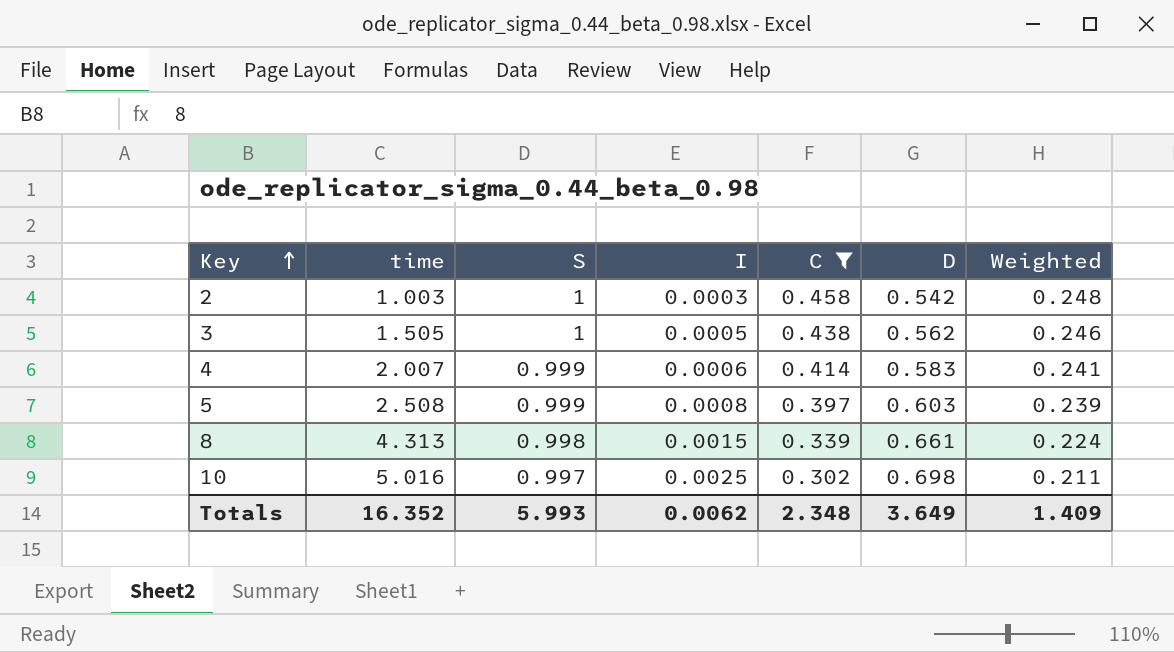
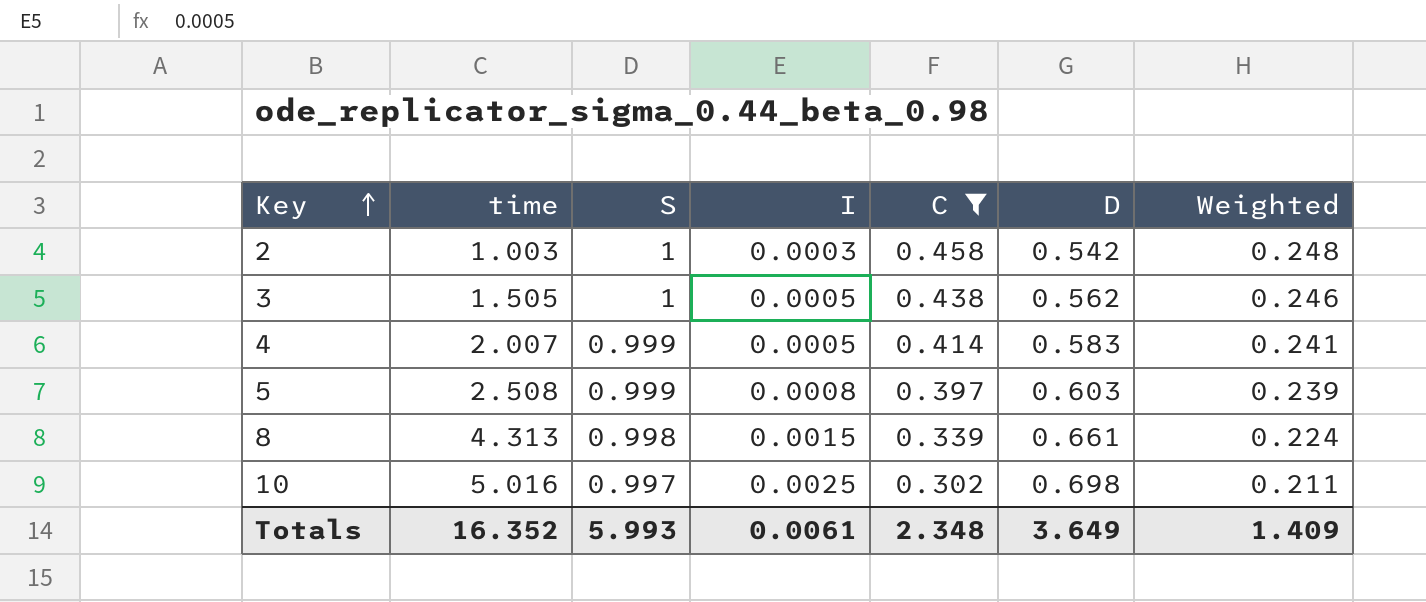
4 | I: 0.0006 -> 0.0005
Totals | I: 0.0062 -> 0.0061

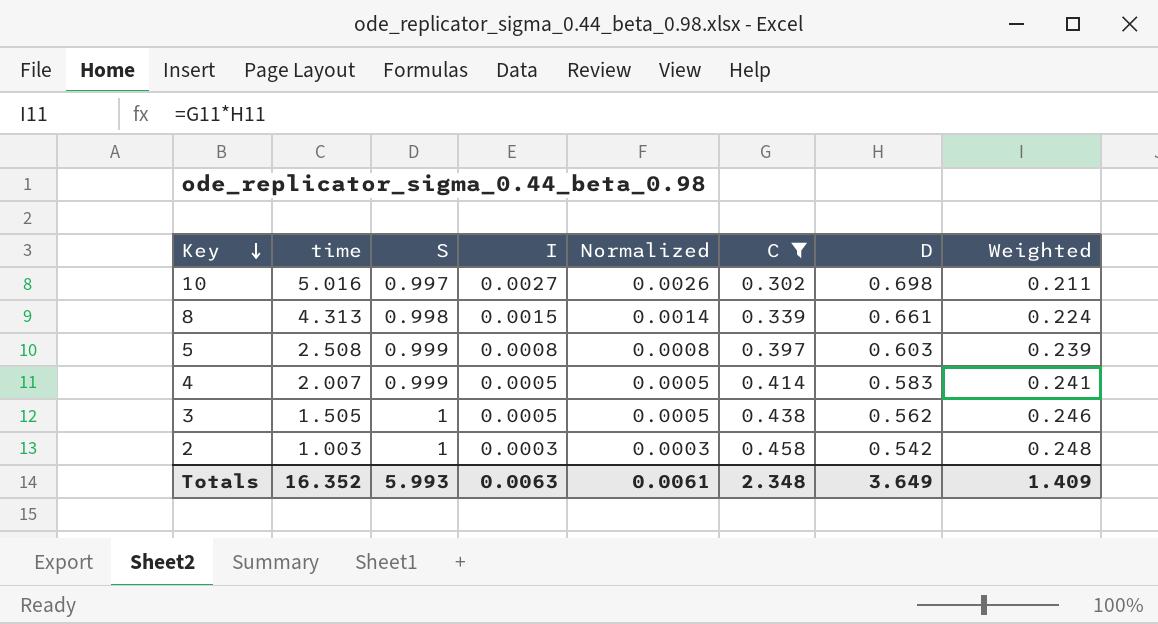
row order: Key ascending -> Key descending
column Normalized | formula: none -> [I] * 0.95
10 | I: 0.0025 -> 0.0027
Totals | I: 0.0061 -> 0.0063

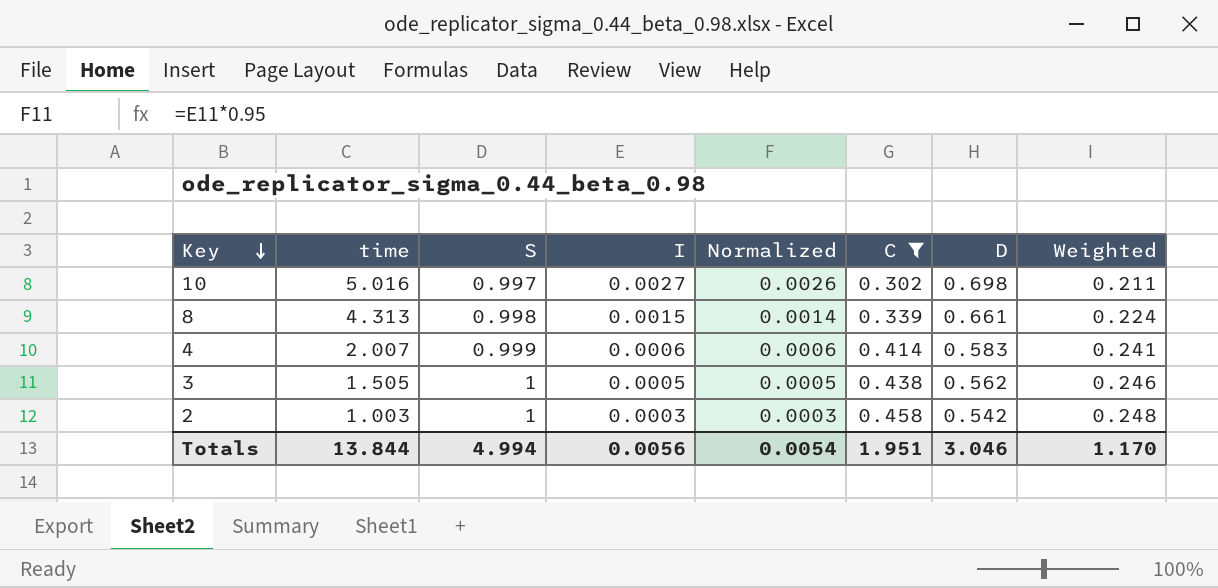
row 5: 2.508 | 0.999 | 0.0008 | 0.0008 | 0.397 | 0.603 | 0.239 -> none
4 | I: 0.0005 -> 0.0006
4 | Normalized: 0.0005 -> 0.0006
Totals | time: 16.352 -> 13.844
Totals | S: 5.993 -> 4.994
Totals | I: 0.0063 -> 0.0056
Totals | Normalized: 0.0061 -> 0.0054
Totals | C: 2.348 -> 1.951
Totals | D: 3.649 -> 3.046
Totals | Weighted: 1.409 -> 1.170

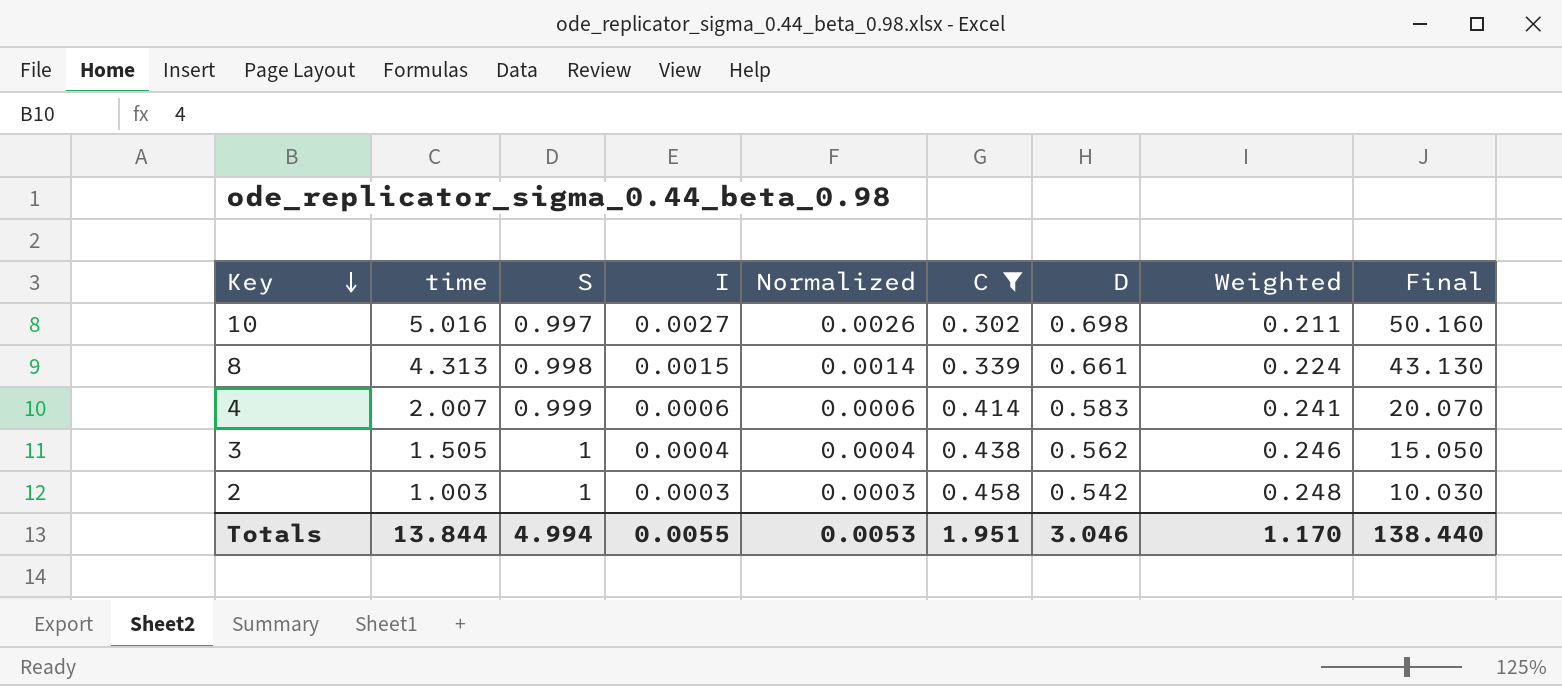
column Final | formula: none -> [time] * 10
3 | I: 0.0005 -> 0.0004
3 | Normalized: 0.0005 -> 0.0004
Totals | I: 0.0056 -> 0.0055
Totals | Normalized: 0.0054 -> 0.0053

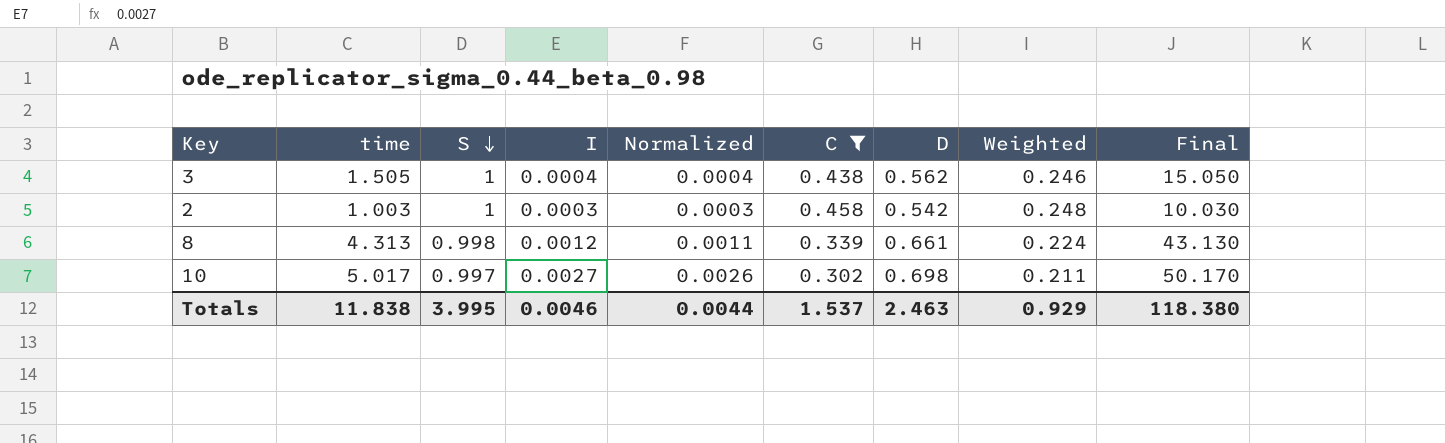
row order: Key descending -> S descending
row 4: 2.007 | 0.999 | 0.0006 | 0.0006 | 0.414 | 0.583 | 0.241 | 20.070 -> none
8 | I: 0.0015 -> 0.0012
8 | Normalized: 0.0014 -> 0.0011
10 | time: 5.016 -> 5.017
10 | Final: 50.160 -> 50.170
Totals | time: 13.844 -> 11.838
Totals | S: 4.994 -> 3.995
Totals | I: 0.0055 -> 0.0046
Totals | Normalized: 0.0053 -> 0.0044
Totals | C: 1.951 -> 1.537
Totals | D: 3.046 -> 2.463
Totals | Weighted: 1.170 -> 0.929
Totals | Final: 138.440 -> 118.380

